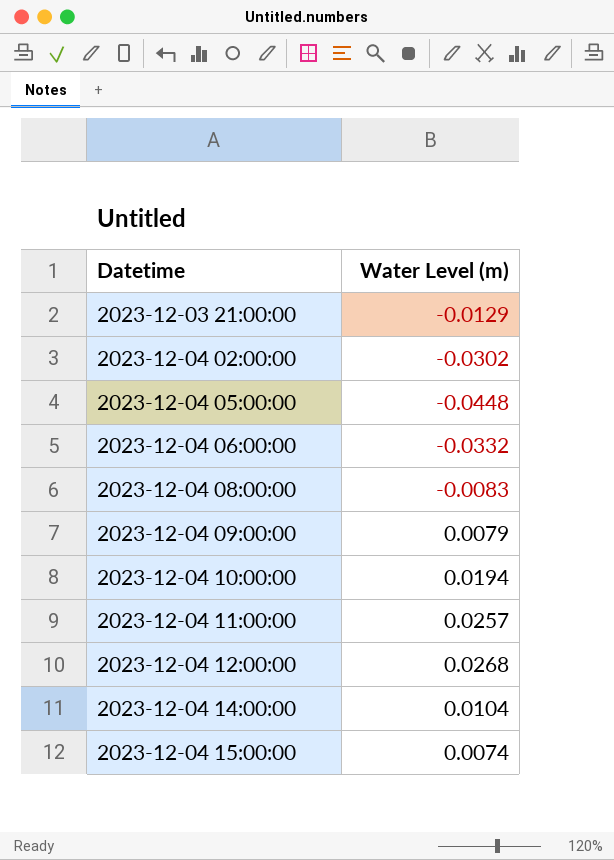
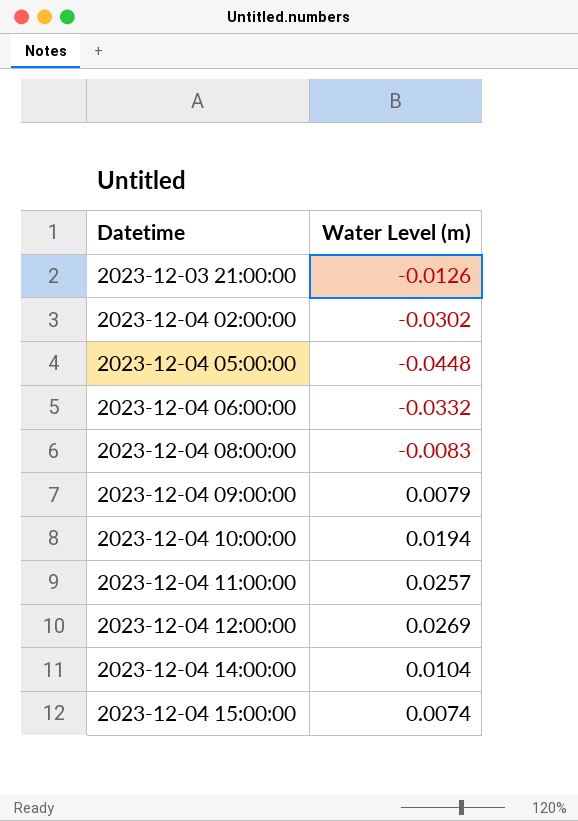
2023-12-03 21:00:00 | Water Level (m): -0.0129 -> -0.0126
2023-12-04 12:00:00 | Water Level (m): 0.0268 -> 0.0269

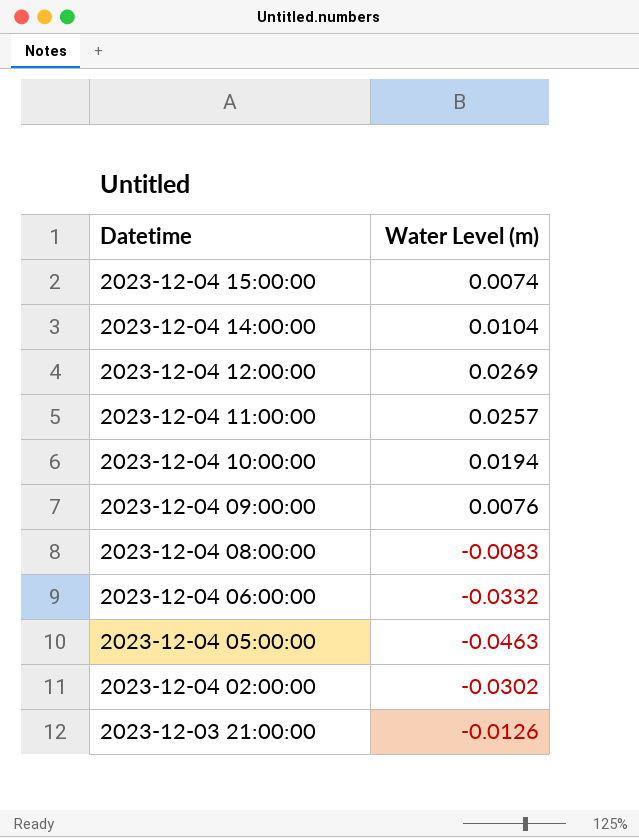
row order: Datetime ascending -> Datetime descending
2023-12-04 09:00:00 | Water Level (m): 0.0079 -> 0.0076
2023-12-04 05:00:00 | Water Level (m): -0.0448 -> -0.0463

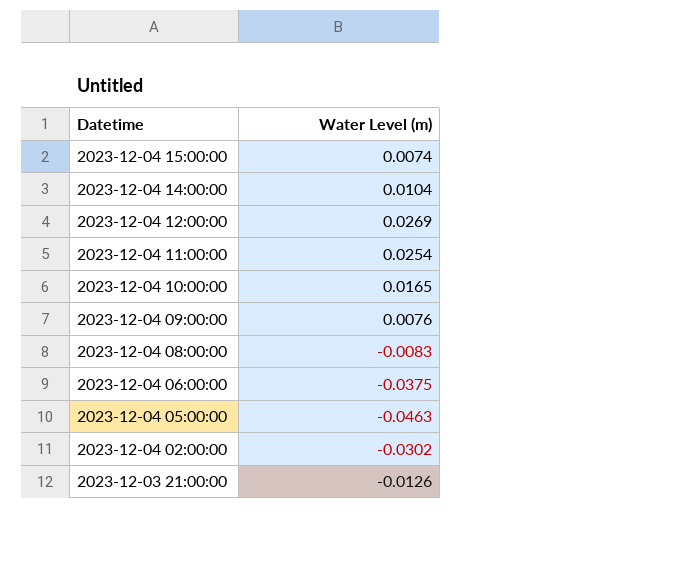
2023-12-04 11:00:00 | Water Level (m): 0.0257 -> 0.0254
2023-12-04 10:00:00 | Water Level (m): 0.0194 -> 0.0165
2023-12-04 06:00:00 | Water Level (m): -0.0332 -> -0.0375

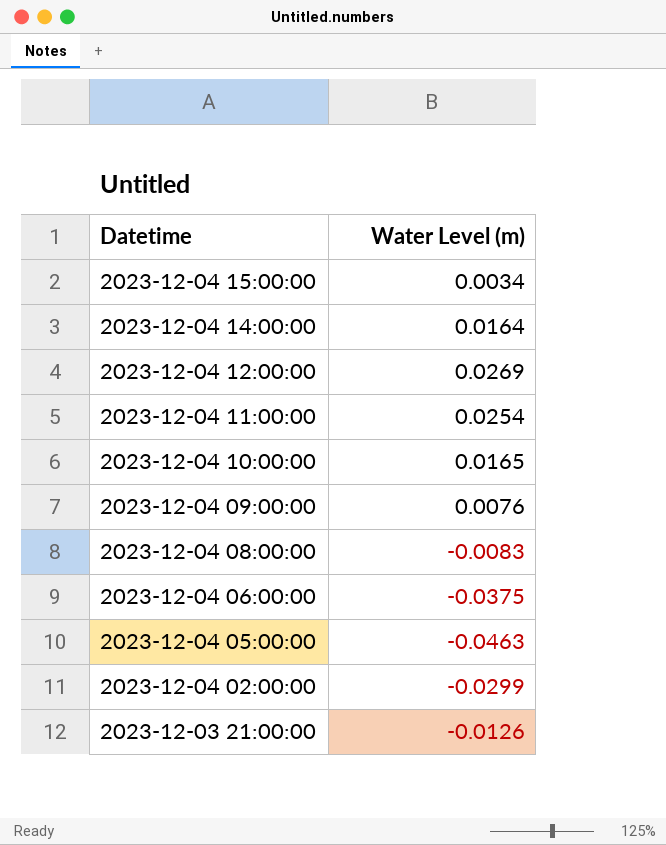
2023-12-04 15:00:00 | Water Level (m): 0.0074 -> 0.0034
2023-12-04 14:00:00 | Water Level (m): 0.0104 -> 0.0164
2023-12-04 02:00:00 | Water Level (m): -0.0302 -> -0.0299

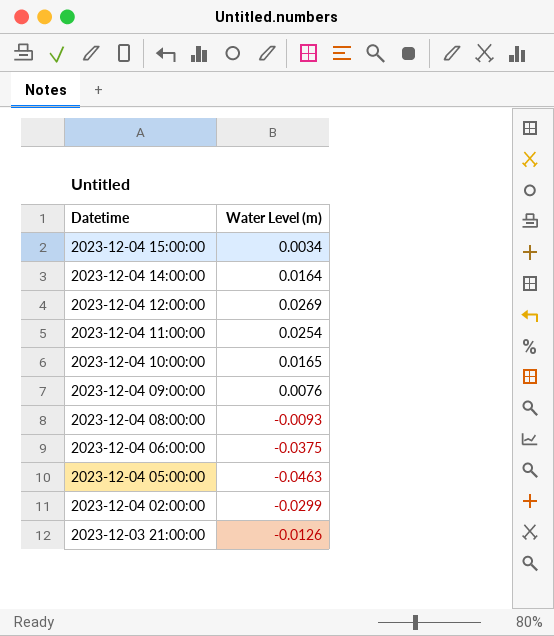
2023-12-04 08:00:00 | Water Level (m): -0.0083 -> -0.0093

